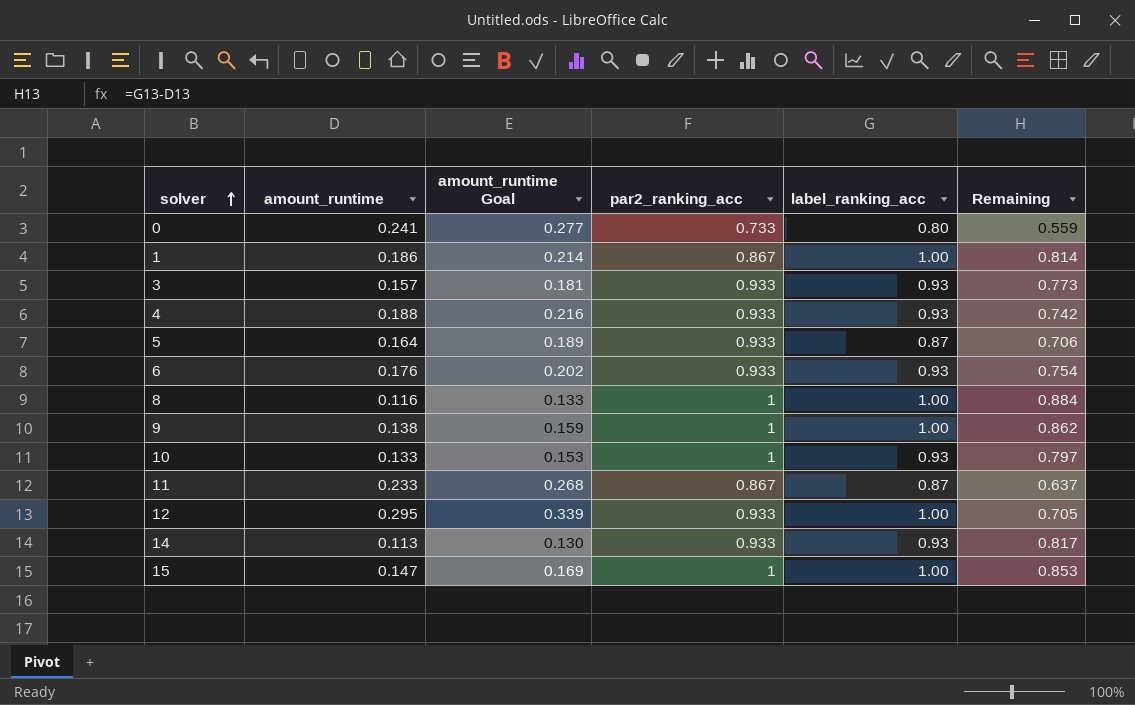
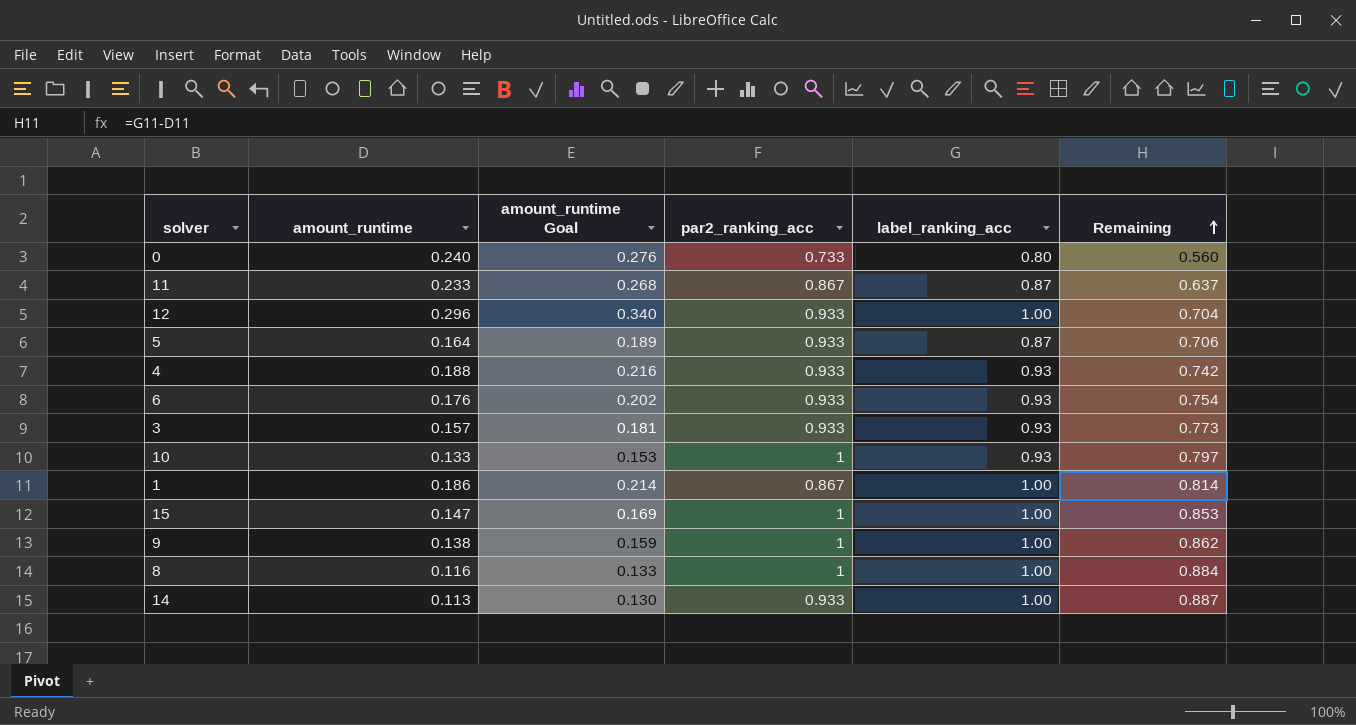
row order: solver ascending -> Remaining ascending
0 | amount_runtime: 0.241 -> 0.240
0 | amount_runtime Goal: 0.277 -> 0.276
0 | Remaining: 0.559 -> 0.560
12 | amount_runtime: 0.295 -> 0.296
12 | amount_runtime Goal: 0.339 -> 0.340
12 | Remaining: 0.705 -> 0.704
14 | label_ranking_acc: 0.93 -> 1.00
14 | Remaining: 0.817 -> 0.887

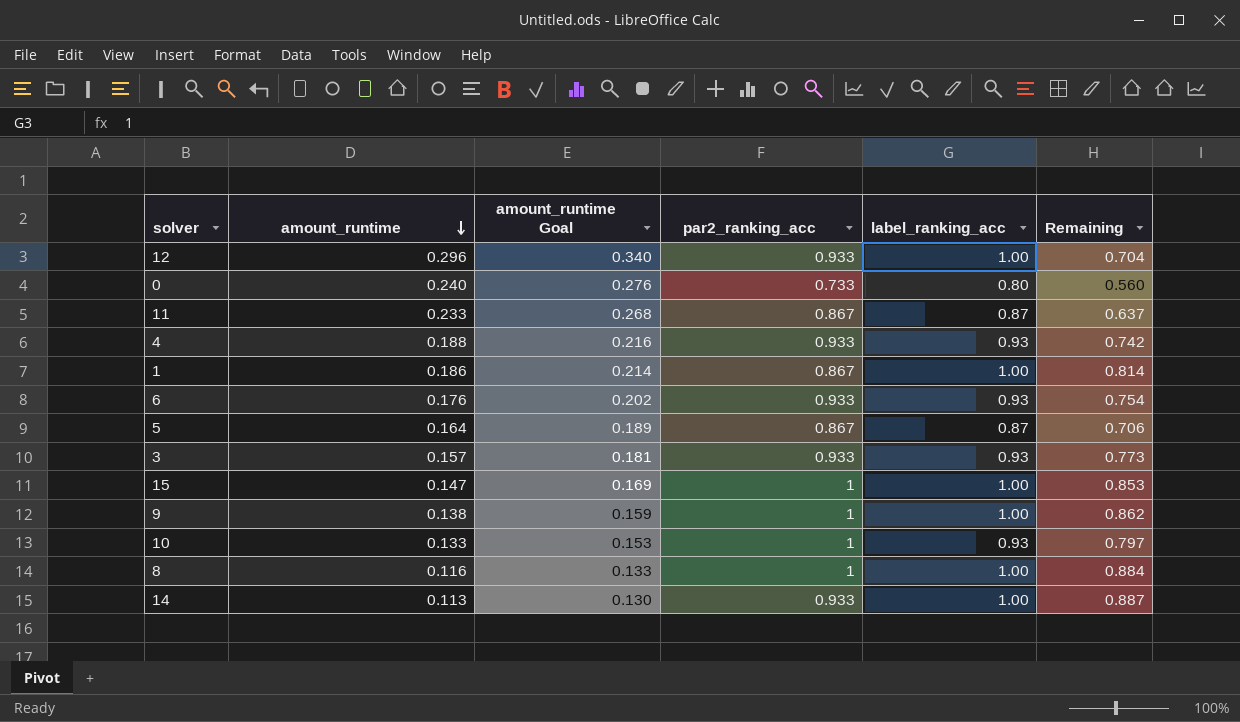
row order: Remaining ascending -> amount_runtime descending
5 | par2_ranking_acc: 0.933 -> 0.867

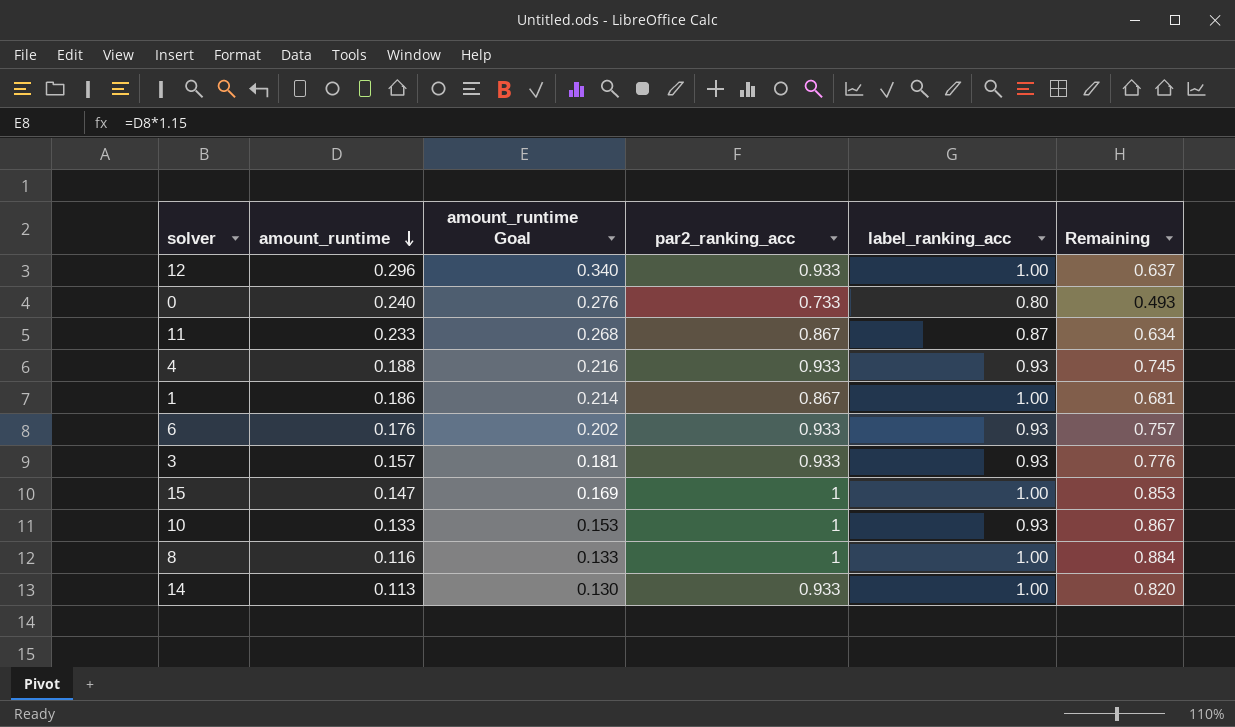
column Remaining | formula: [label_ranking_acc] - [amount_runtime] -> [par2_ranking_acc] - [amount_runtime]
row 5: 0.164 | 0.189 | 0.867 | 0.87 | 0.706 -> none
row 9: 0.138 | 0.159 | 1 | 1.00 | 0.862 -> none

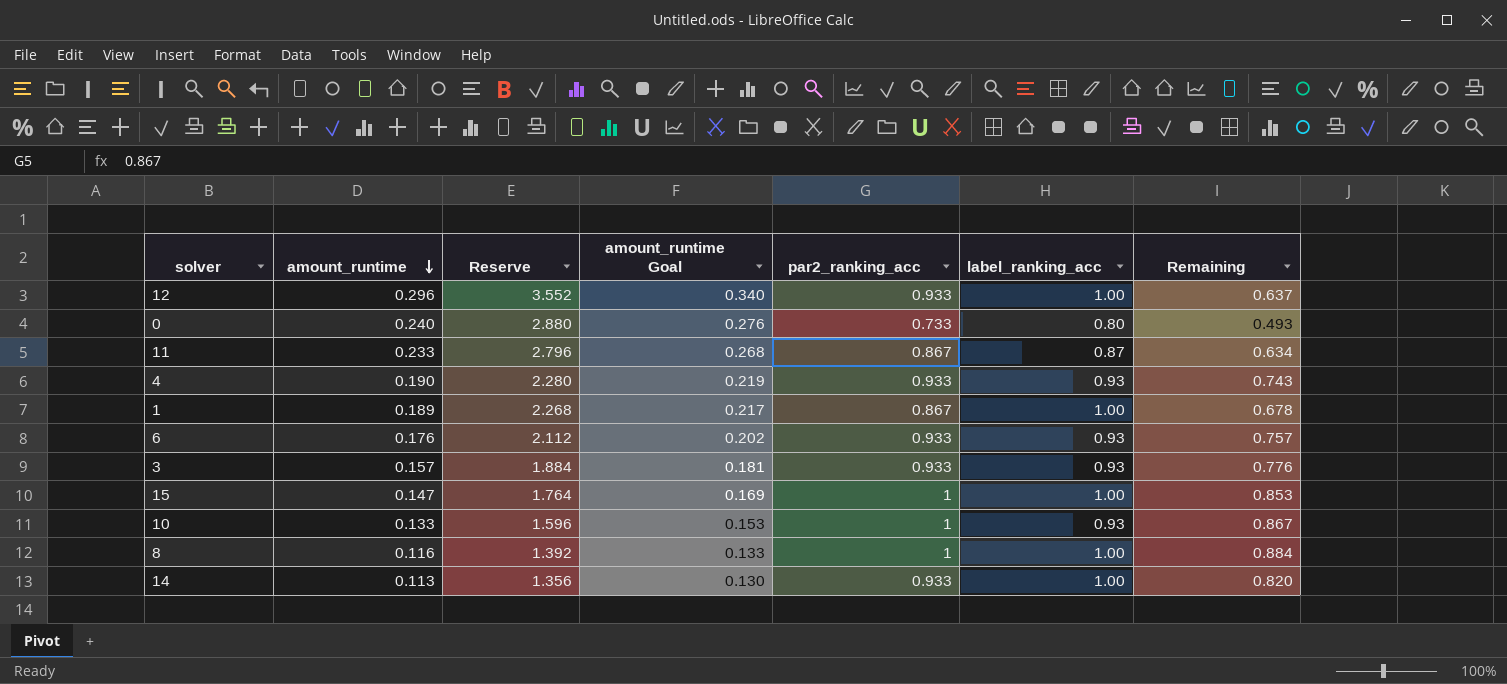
column Reserve | formula: none -> [amount_runtime] * 12
4 | amount_runtime: 0.188 -> 0.190
4 | amount_runtime Goal: 0.216 -> 0.219
4 | Remaining: 0.745 -> 0.743
1 | amount_runtime: 0.186 -> 0.189
1 | amount_runtime Goal: 0.214 -> 0.217
1 | Remaining: 0.681 -> 0.678

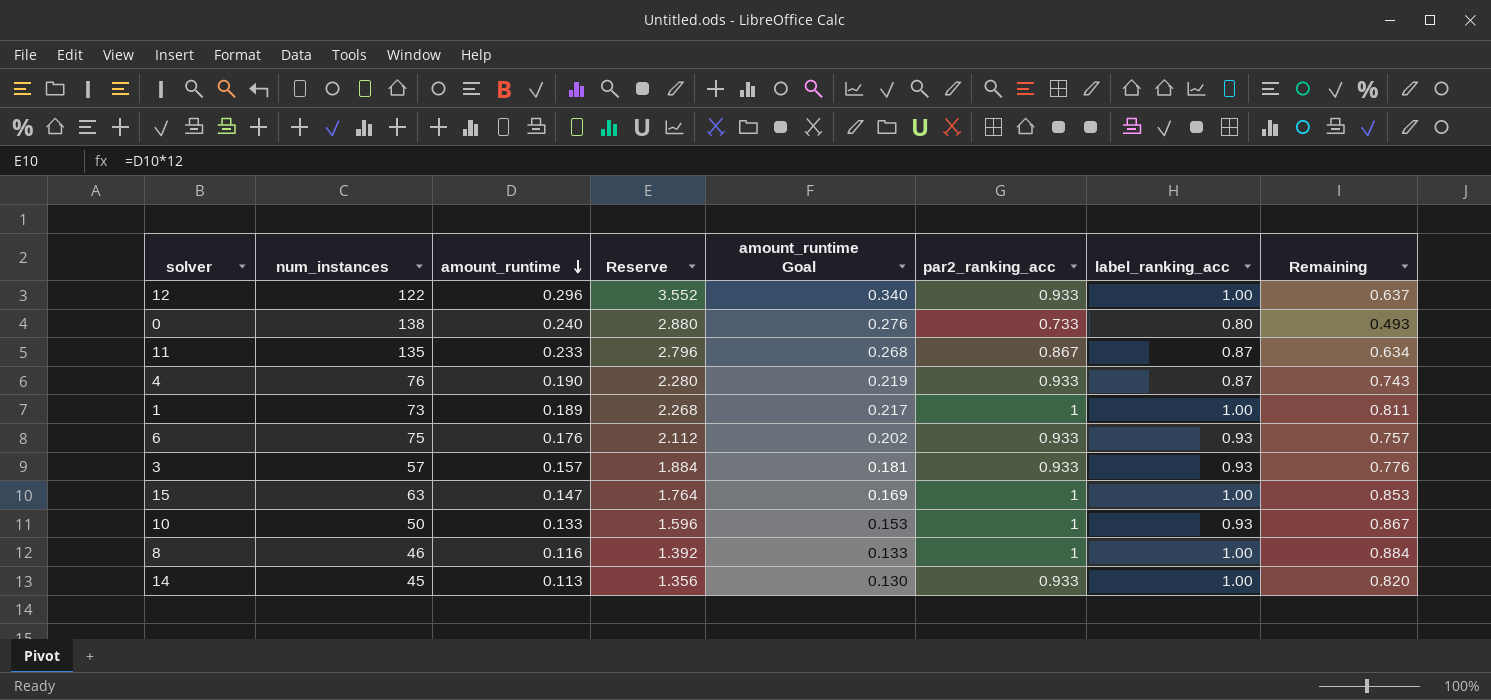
column num_instances | position: none -> 2
4 | label_ranking_acc: 0.93 -> 0.87
1 | par2_ranking_acc: 0.867 -> 1
1 | Remaining: 0.678 -> 0.811

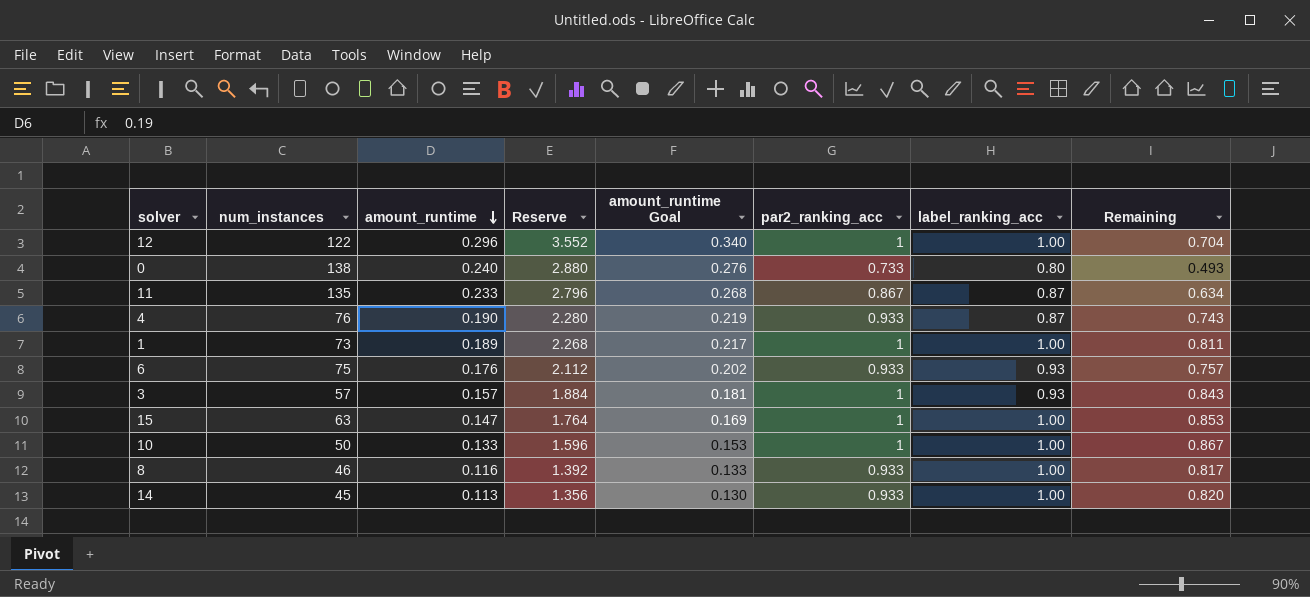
12 | par2_ranking_acc: 0.933 -> 1
12 | Remaining: 0.637 -> 0.704
3 | par2_ranking_acc: 0.933 -> 1
3 | Remaining: 0.776 -> 0.843
10 | label_ranking_acc: 0.93 -> 1.00
8 | par2_ranking_acc: 1 -> 0.933
8 | Remaining: 0.884 -> 0.817

